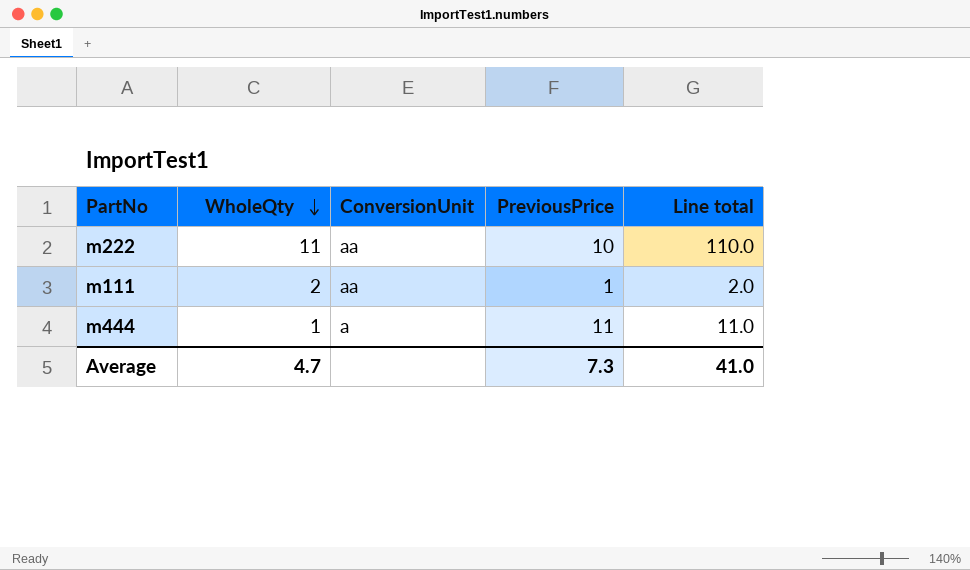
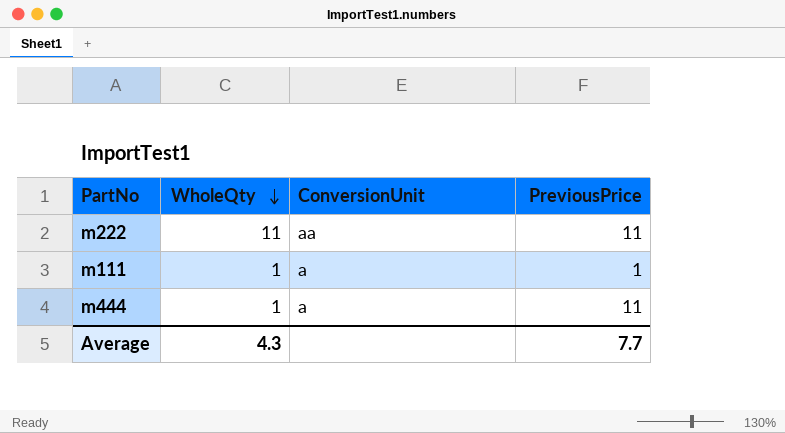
column Line total | formula: [WholeQty] * [PreviousPrice] -> none
m222 | PreviousPrice: 10 -> 11
m111 | WholeQty: 2 -> 1
m111 | ConversionUnit: aa -> a
Average | WholeQty: 4.7 -> 4.3
Average | PreviousPrice: 7.3 -> 7.7

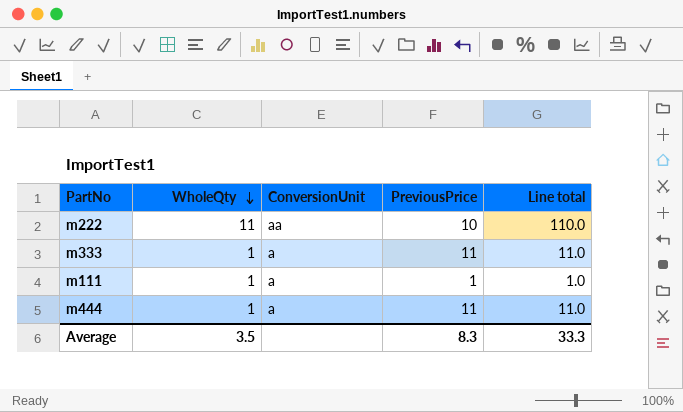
column Line total | formula: none -> [WholeQty] * [PreviousPrice]
m222 | PreviousPrice: 11 -> 10
row m333: none -> 1 | a | 11 | 11.0
Average | WholeQty: 4.3 -> 3.5
Average | PreviousPrice: 7.7 -> 8.3

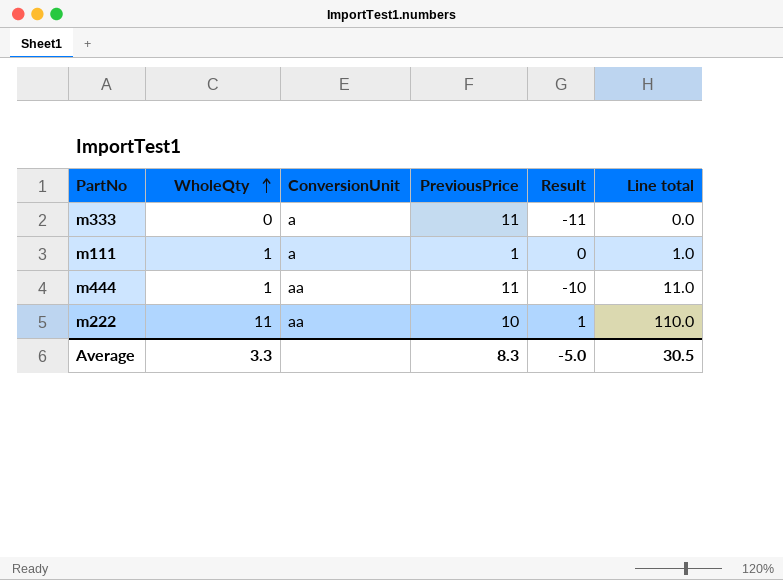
row order: WholeQty descending -> WholeQty ascending
column Result | formula: none -> [WholeQty] - [PreviousPrice]
m333 | WholeQty: 1 -> 0
m333 | Line total: 11.0 -> 0.0
m444 | ConversionUnit: a -> aa
Average | WholeQty: 3.5 -> 3.3
Average | Line total: 33.3 -> 30.5

